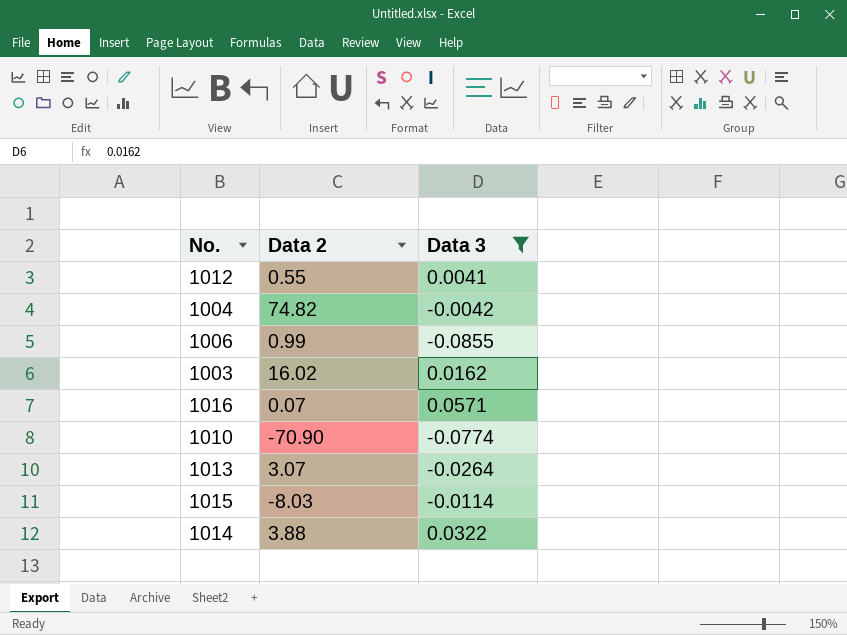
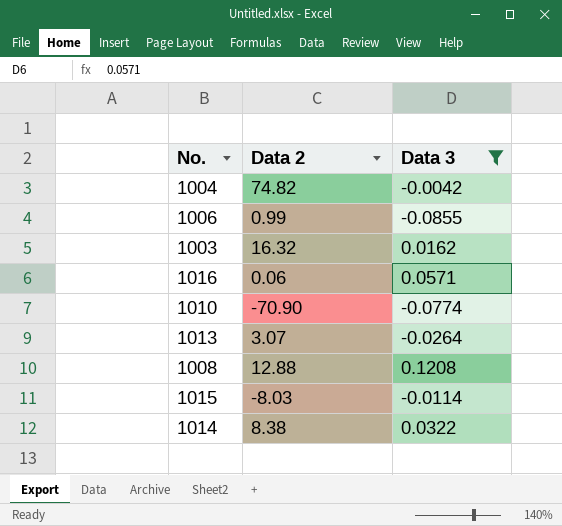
row 1012: 0.55 | 0.0041 -> none
1003 | Data 2: 16.02 -> 16.32
1016 | Data 2: 0.07 -> 0.06
row 1008: none -> 12.88 | 0.1208
1014 | Data 2: 3.88 -> 8.38

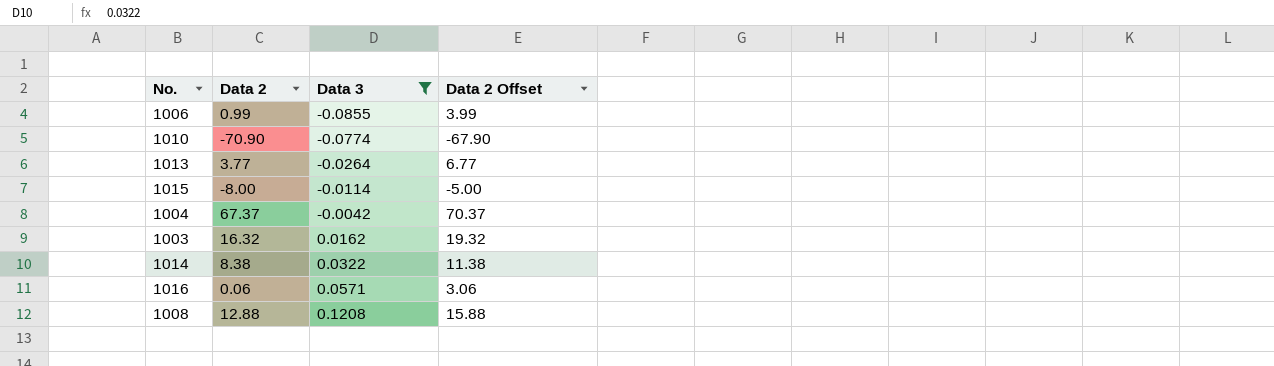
row order: none -> Data 3 ascending
column Data 2 Offset | formula: none -> [Data 2] + 3
1013 | Data 2: 3.07 -> 3.77
1015 | Data 2: -8.03 -> -8.00
1004 | Data 2: 74.82 -> 67.37

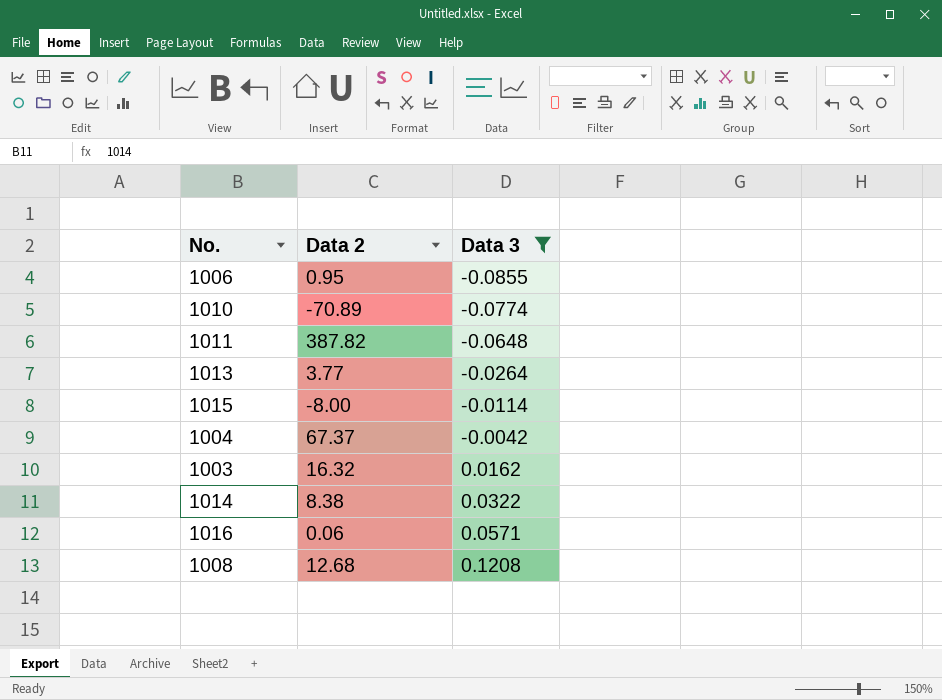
column Data 2 Offset | formula: [Data 2] + 3 -> none
1006 | Data 2: 0.99 -> 0.95
1010 | Data 2: -70.90 -> -70.89
row 1011: none -> 387.82 | -0.0648
1008 | Data 2: 12.88 -> 12.68

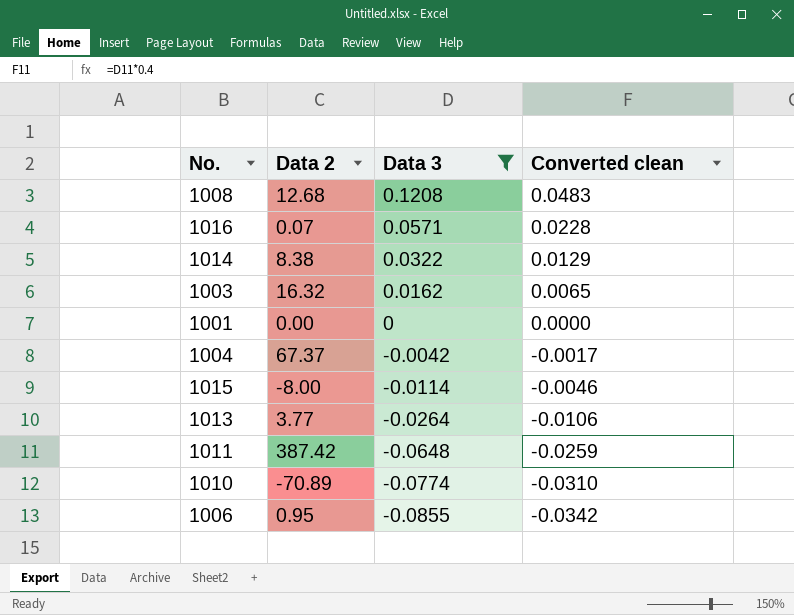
row order: Data 3 ascending -> Data 3 descending
column Converted clean | formula: none -> [Data 3] * 0.4
1016 | Data 2: 0.06 -> 0.07
row 1001: none -> 0.00 | 0 | 0.0000
1011 | Data 2: 387.82 -> 387.42

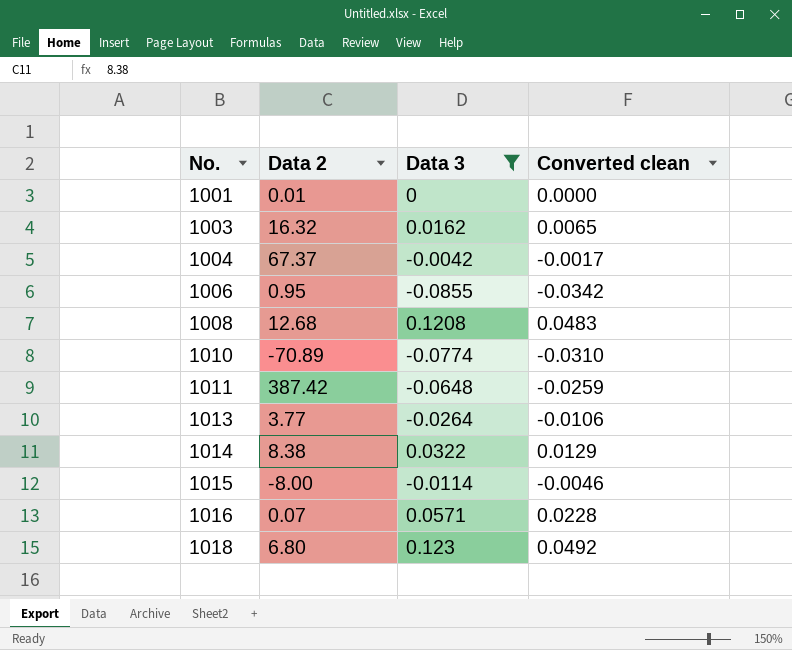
row order: Data 3 descending -> No. ascending
1001 | Data 2: 0.00 -> 0.01
row 1018: none -> 6.80 | 0.123 | 0.0492

